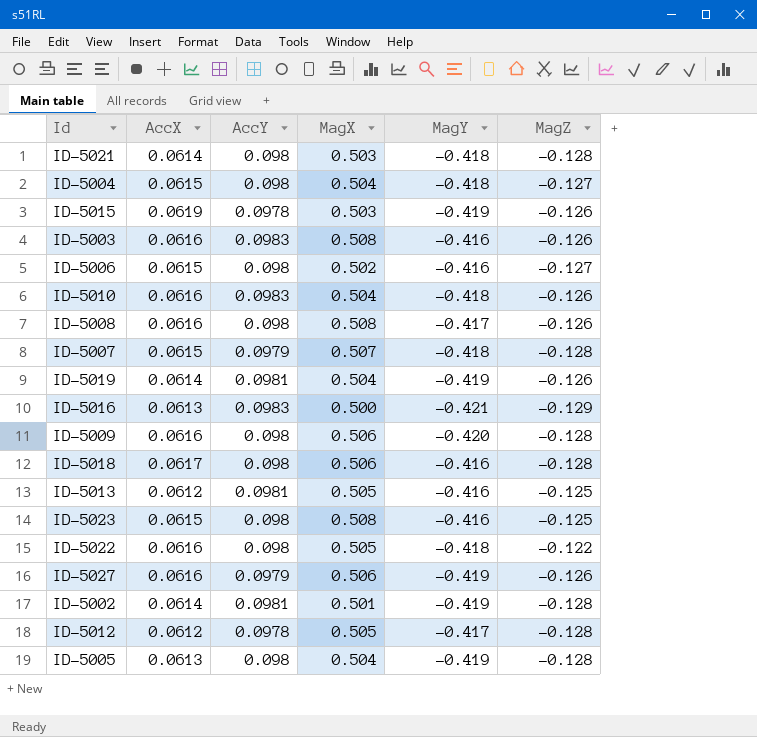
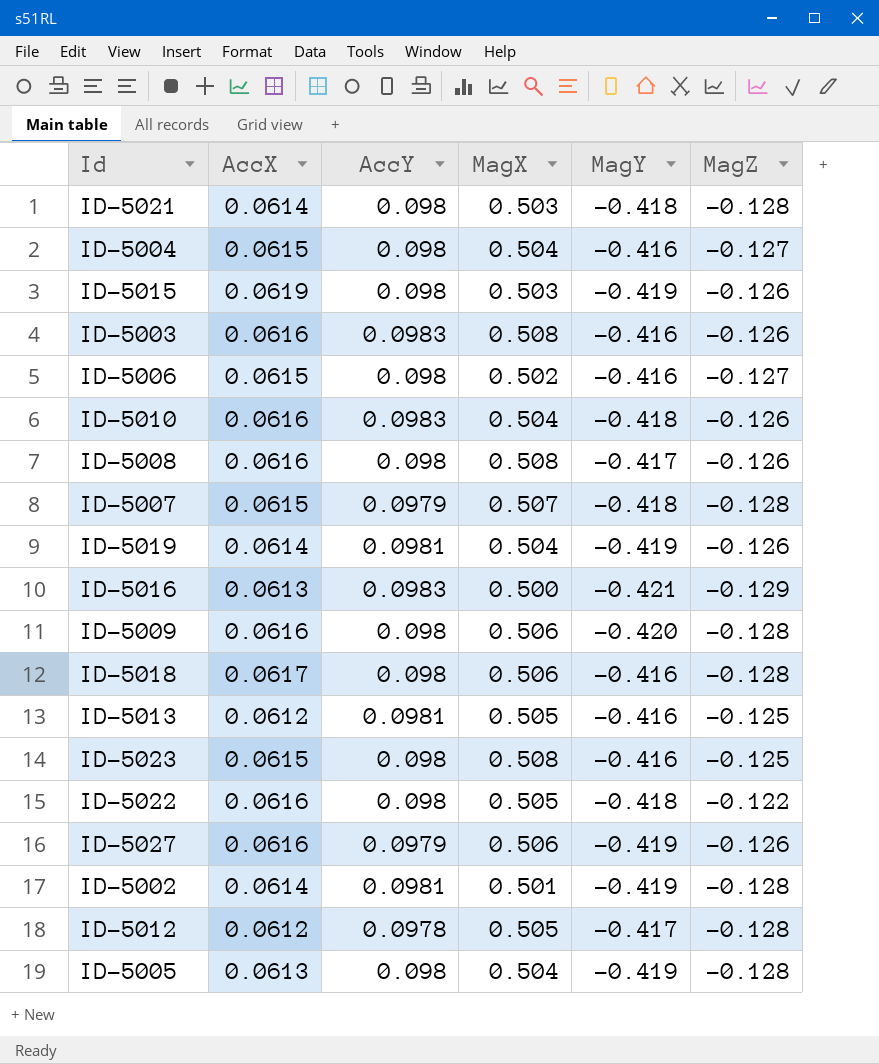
ID-5004 | MagY: -0.418 -> -0.416
ID-5015 | AccY: 0.0978 -> 0.098

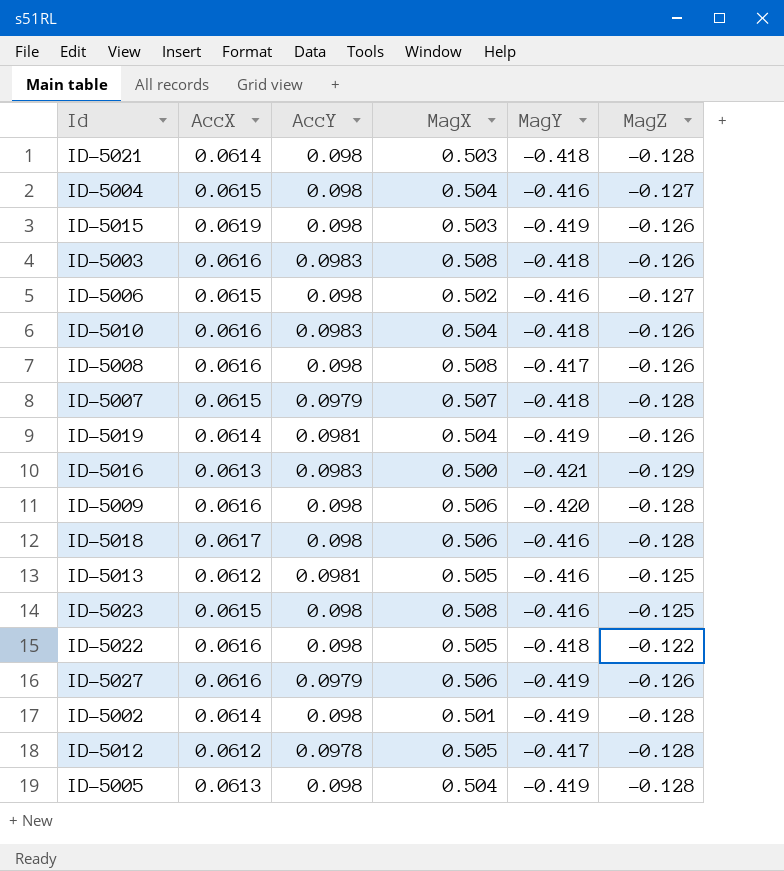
ID-5003 | MagY: -0.416 -> -0.418
ID-5002 | AccY: 0.0981 -> 0.098

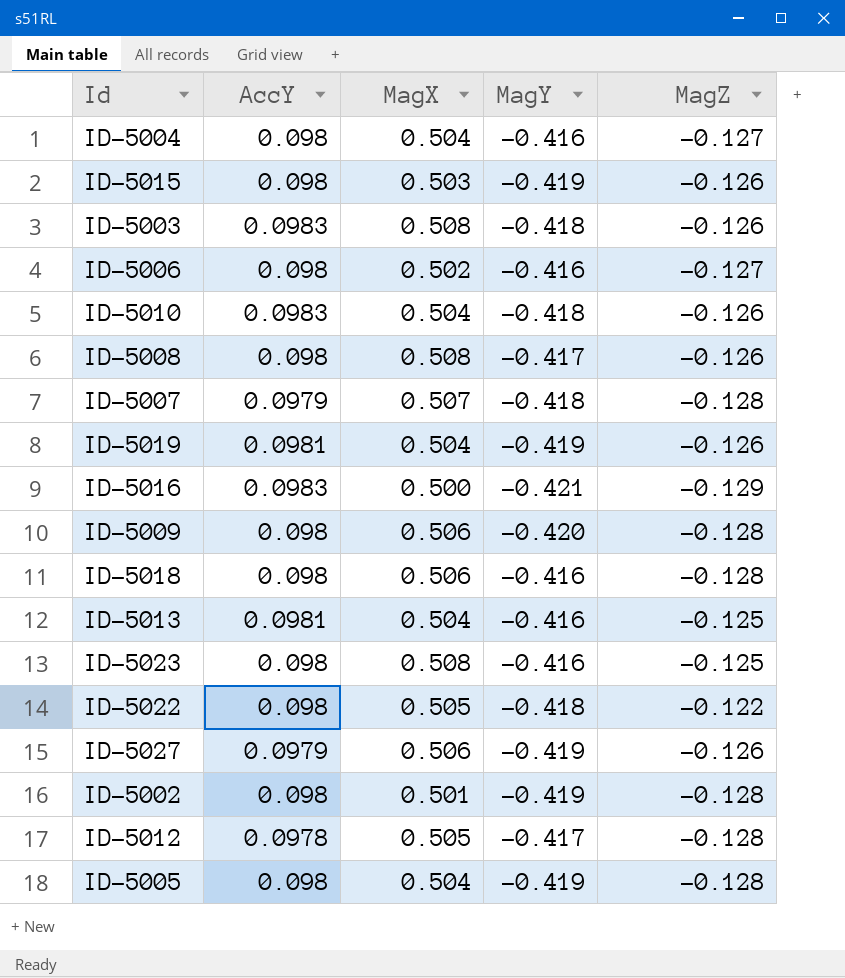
column AccX | position: 2 -> none
row ID-5021: 0.0614 | 0.098 | 0.503 | -0.418 | -0.128 -> none
ID-5013 | MagX: 0.505 -> 0.504

